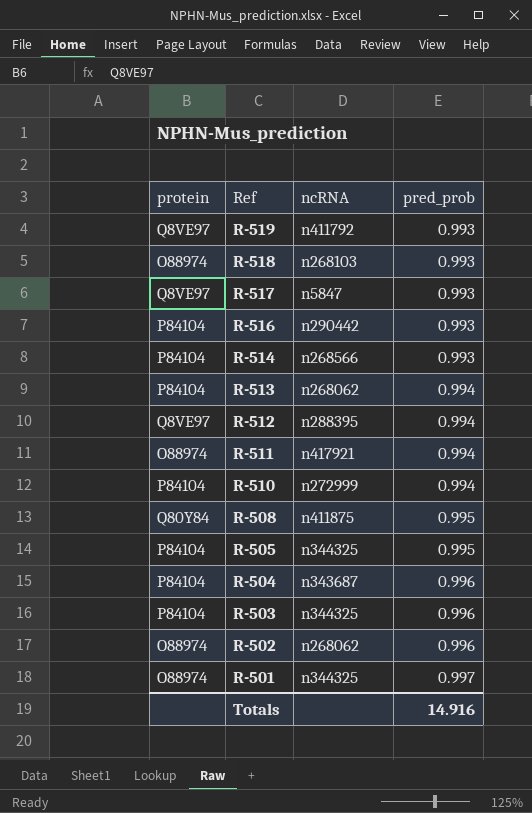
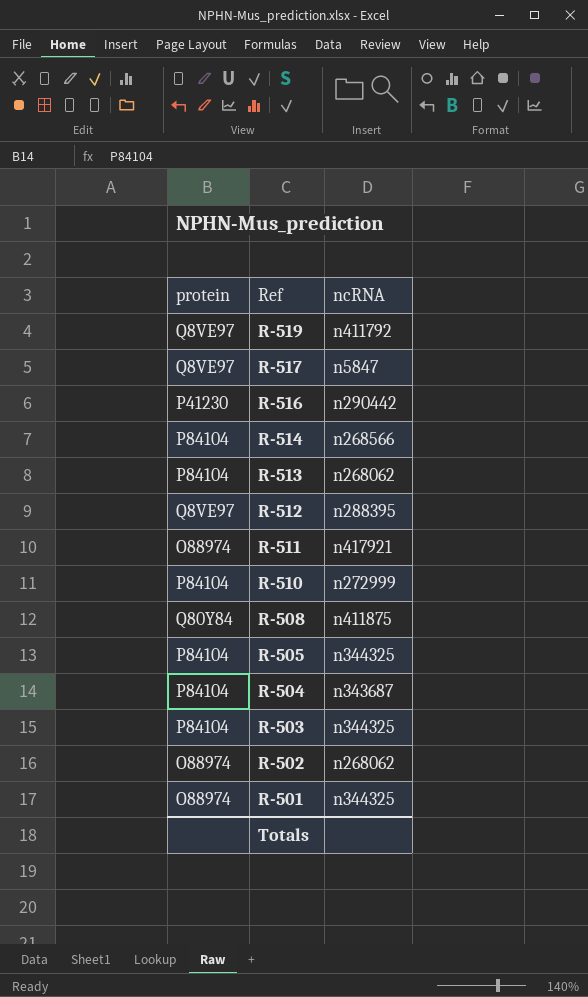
column pred_prob | position: 4 -> none
row R-518: O88974 | n268103 | 0.993 -> none
R-516 | protein: P84104 -> P41230

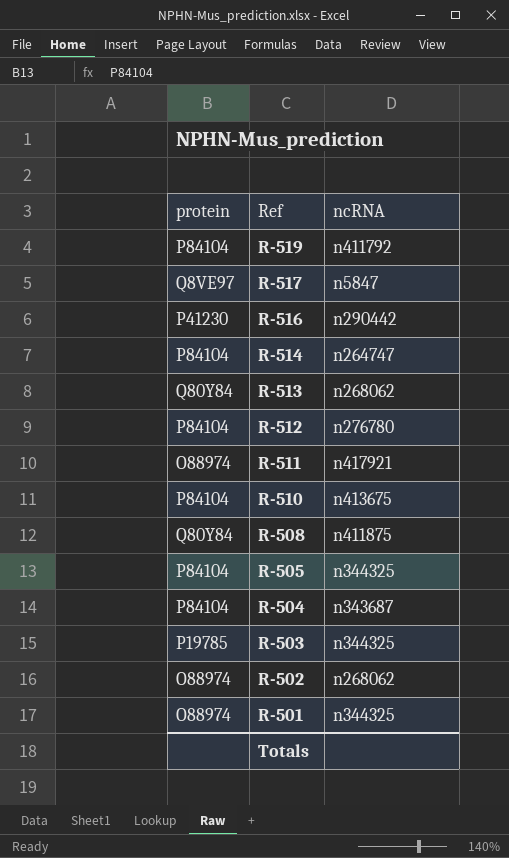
R-519 | protein: Q8VE97 -> P84104
R-514 | ncRNA: n268566 -> n264747
R-513 | protein: P84104 -> Q80Y84
R-512 | protein: Q8VE97 -> P84104
R-512 | ncRNA: n288395 -> n276780
R-510 | ncRNA: n272999 -> n413675
R-503 | protein: P84104 -> P19785

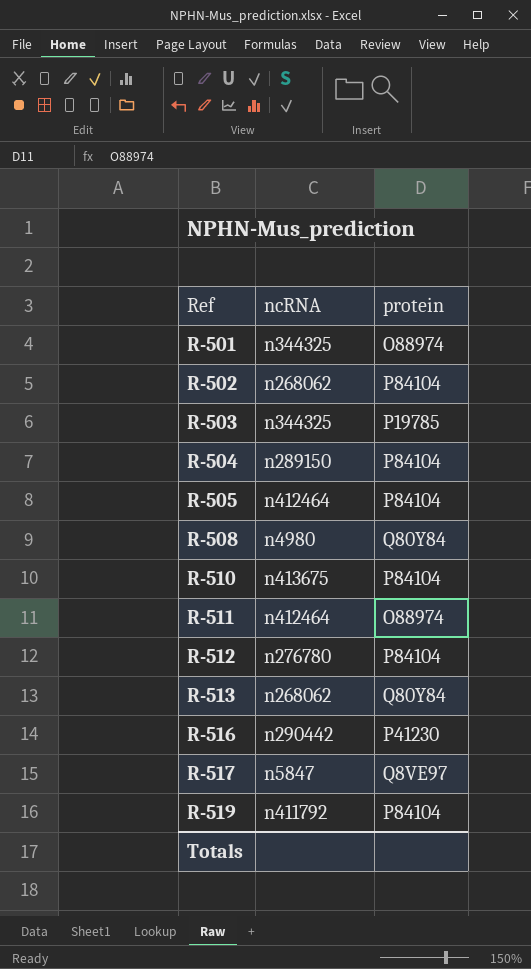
row order: Ref descending -> Ref ascending
column protein | position: 1 -> 3
row R-514: P84104 | n264747 -> none
R-502 | protein: O88974 -> P84104
R-504 | ncRNA: n343687 -> n289150
R-505 | ncRNA: n344325 -> n412464
R-508 | ncRNA: n411875 -> n4980
R-511 | ncRNA: n417921 -> n412464

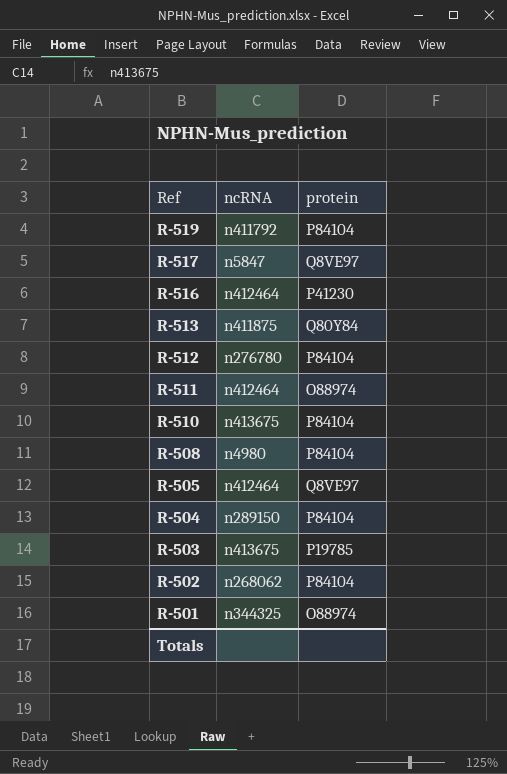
row order: Ref ascending -> Ref descending
R-516 | ncRNA: n290442 -> n412464
R-513 | ncRNA: n268062 -> n411875
R-508 | protein: Q80Y84 -> P84104
R-505 | protein: P84104 -> Q8VE97
R-503 | ncRNA: n344325 -> n413675

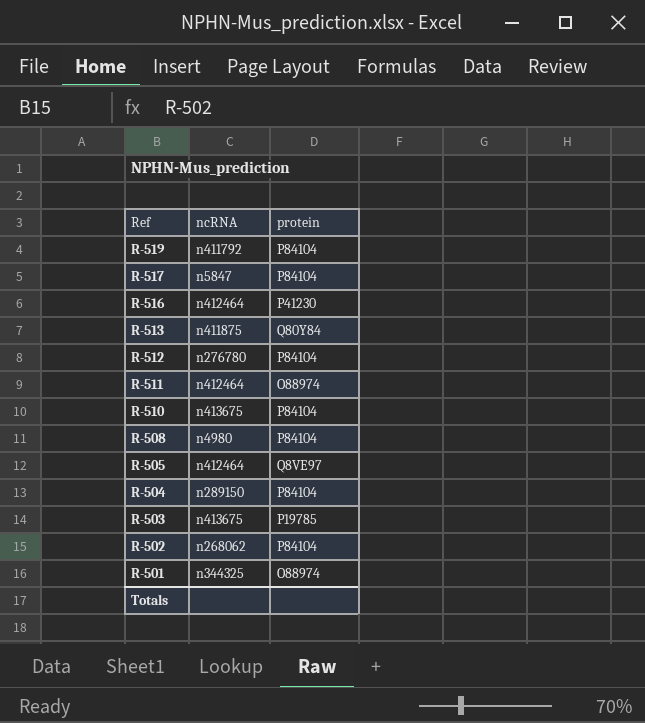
R-517 | protein: Q8VE97 -> P84104

